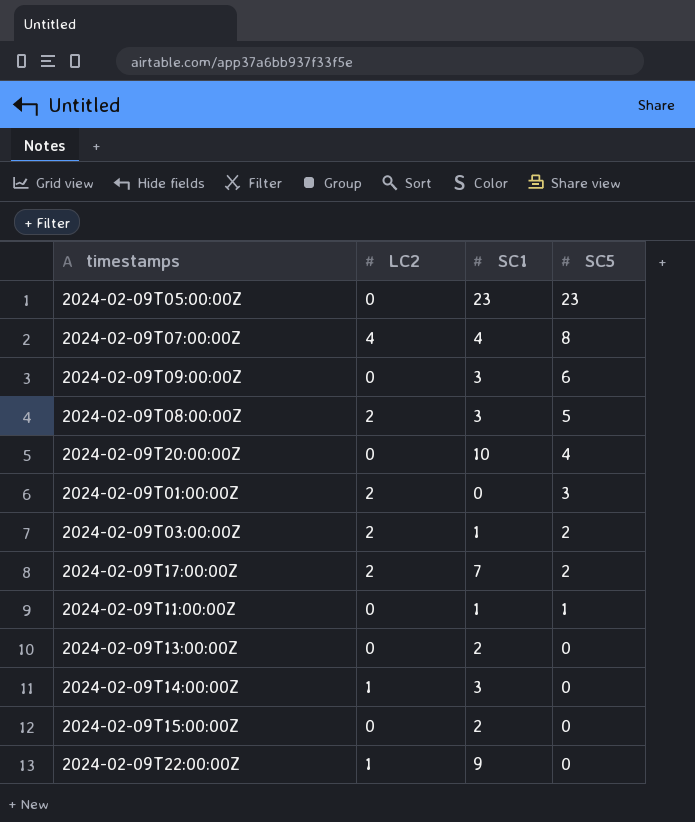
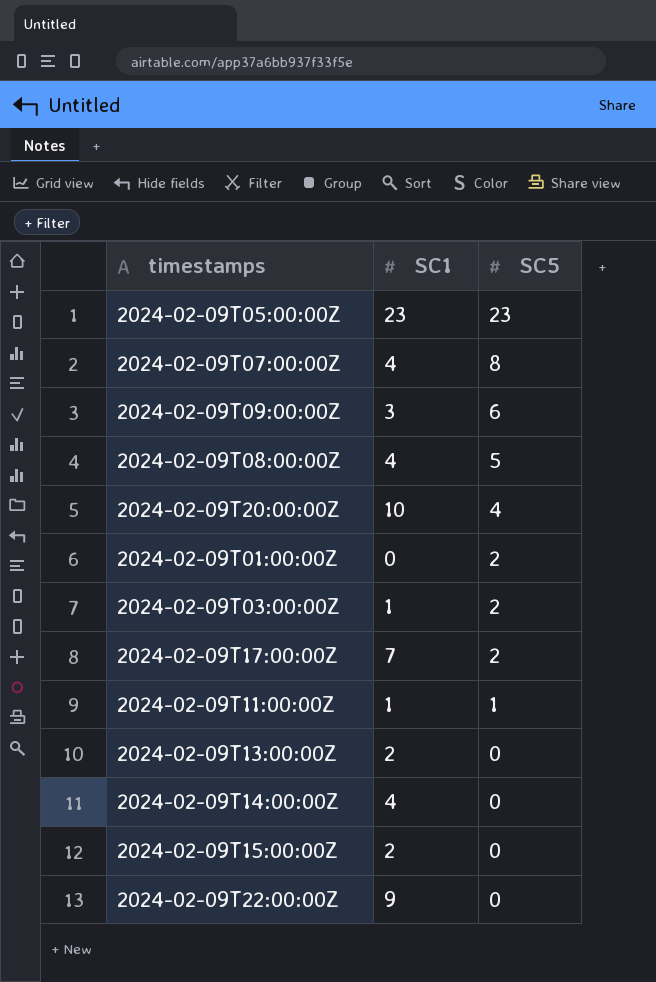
column LC2 | position: 2 -> none
2024-02-09T08:00:00Z | SC1: 3 -> 4
2024-02-09T01:00:00Z | SC5: 3 -> 2
2024-02-09T14:00:00Z | SC1: 3 -> 4

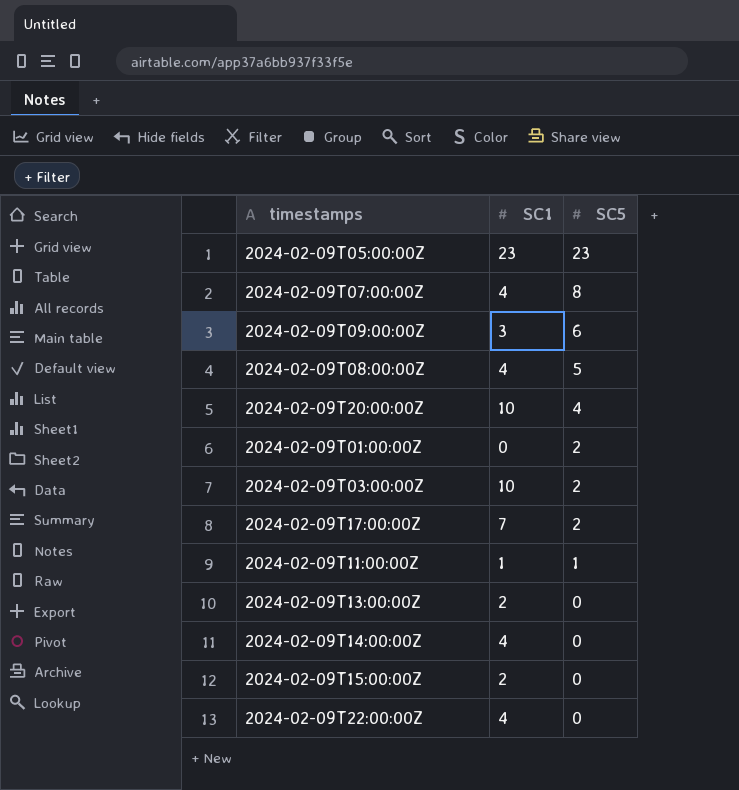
2024-02-09T03:00:00Z | SC1: 1 -> 10
2024-02-09T22:00:00Z | SC1: 9 -> 4

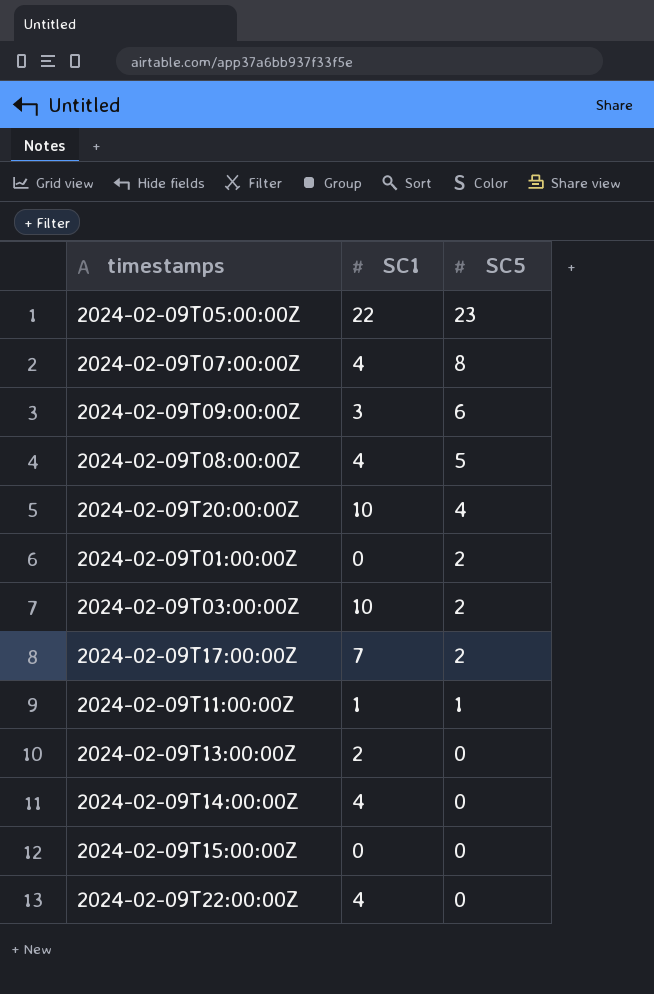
2024-02-09T05:00:00Z | SC1: 23 -> 22
2024-02-09T15:00:00Z | SC1: 2 -> 0

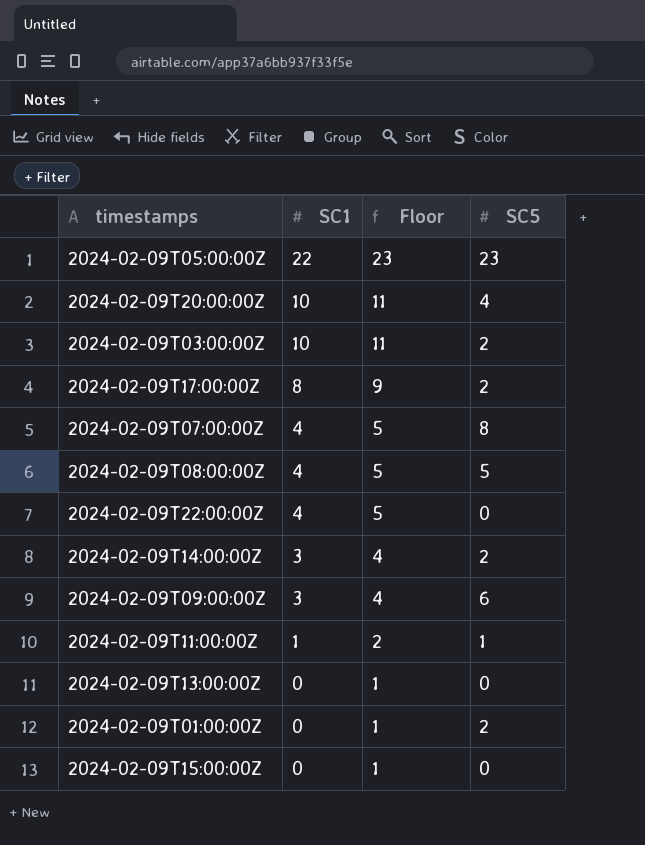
row order: SC5 descending -> SC1 descending
column Floor | formula: none -> [SC1] + 1
2024-02-09T17:00:00Z | SC1: 7 -> 8
2024-02-09T14:00:00Z | SC1: 4 -> 3
2024-02-09T14:00:00Z | SC5: 0 -> 2
2024-02-09T13:00:00Z | SC1: 2 -> 0

